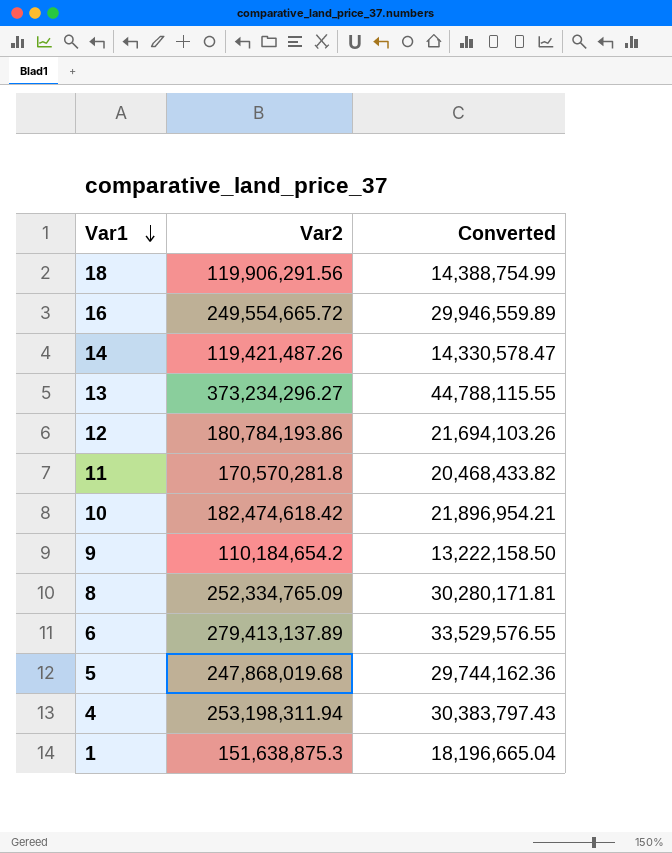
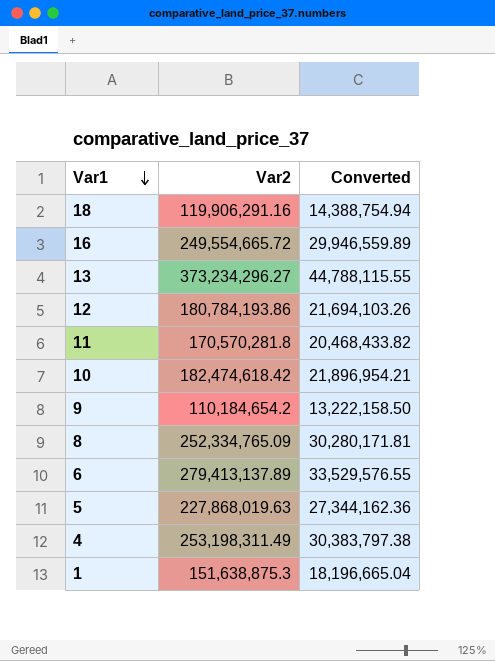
row 14: 119,421,487.26 | 14,330,578.47 -> none
18 | Var2: 119,906,291.56 -> 119,906,291.16
18 | Converted: 14,388,754.99 -> 14,388,754.94
5 | Var2: 247,868,019.68 -> 227,868,019.63
5 | Converted: 29,744,162.36 -> 27,344,162.36
4 | Var2: 253,198,311.94 -> 253,198,311.49
4 | Converted: 30,383,797.43 -> 30,383,797.38

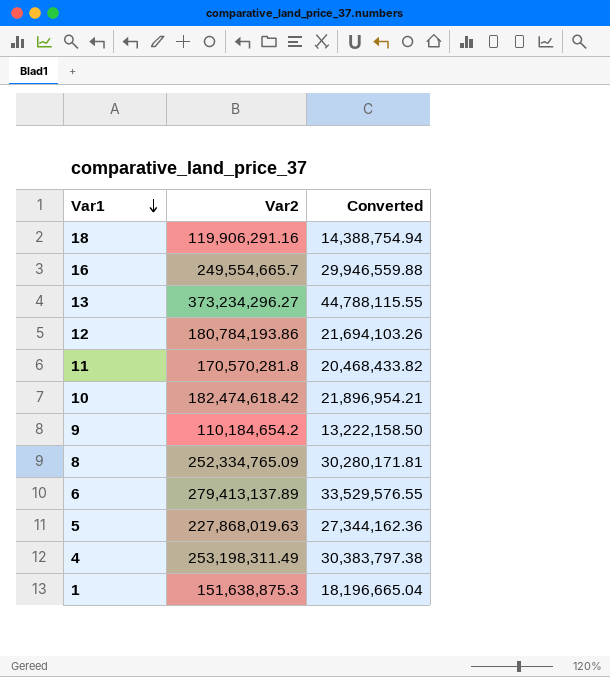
16 | Var2: 249,554,665.72 -> 249,554,665.7
16 | Converted: 29,946,559.89 -> 29,946,559.88

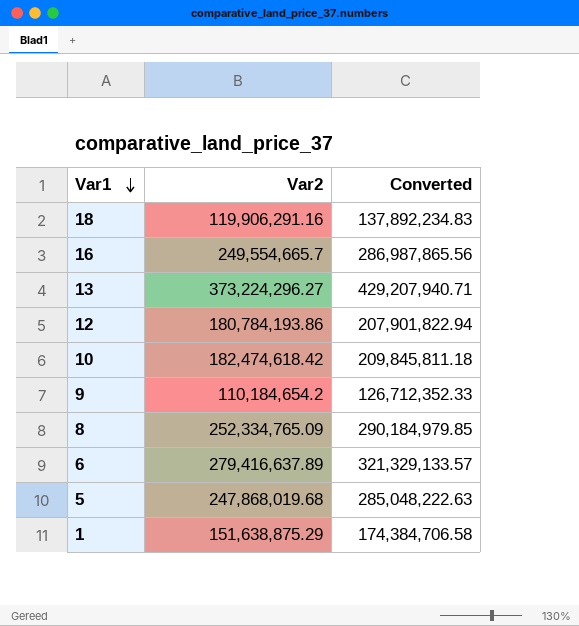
column Converted | formula: [Var2] * 0.12 -> [Var2] * 1.15
row 11: 170,570,281.8 | 20,468,433.82 -> none
row 4: 253,198,311.49 | 30,383,797.38 -> none
13 | Var2: 373,234,296.27 -> 373,224,296.27
6 | Var2: 279,413,137.89 -> 279,416,637.89
5 | Var2: 227,868,019.63 -> 247,868,019.68
1 | Var2: 151,638,875.3 -> 151,638,875.29

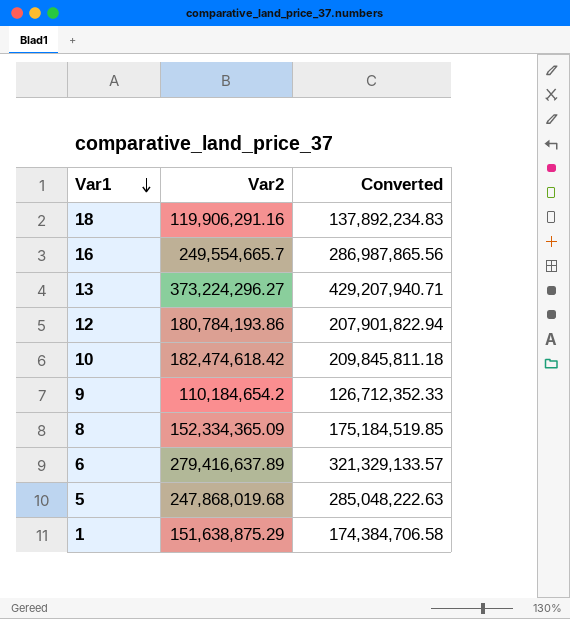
8 | Var2: 252,334,765.09 -> 152,334,365.09
8 | Converted: 290,184,979.85 -> 175,184,519.85

